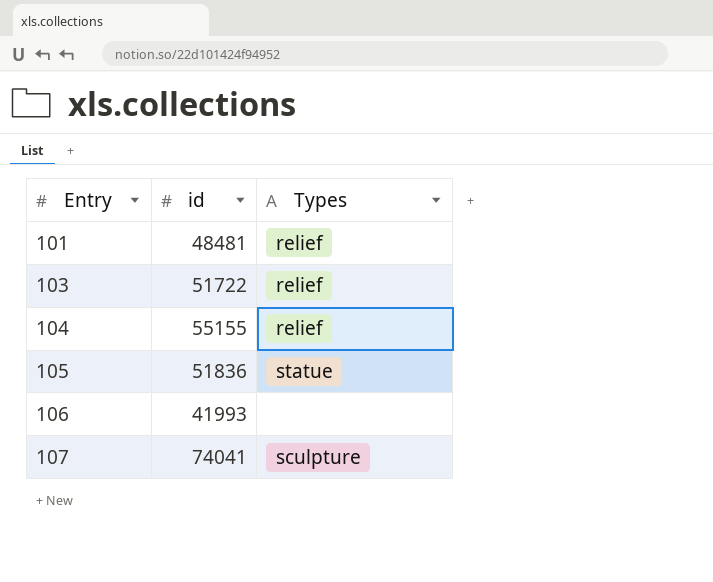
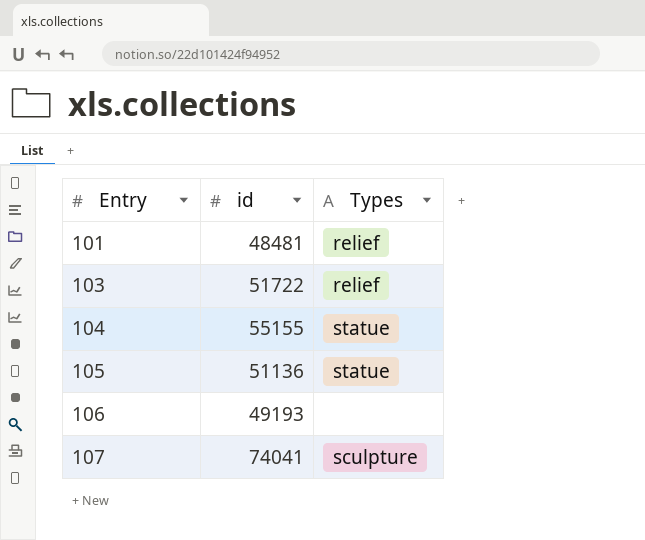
104 | Types: relief -> statue
105 | id: 51836 -> 51136
106 | id: 41993 -> 49193

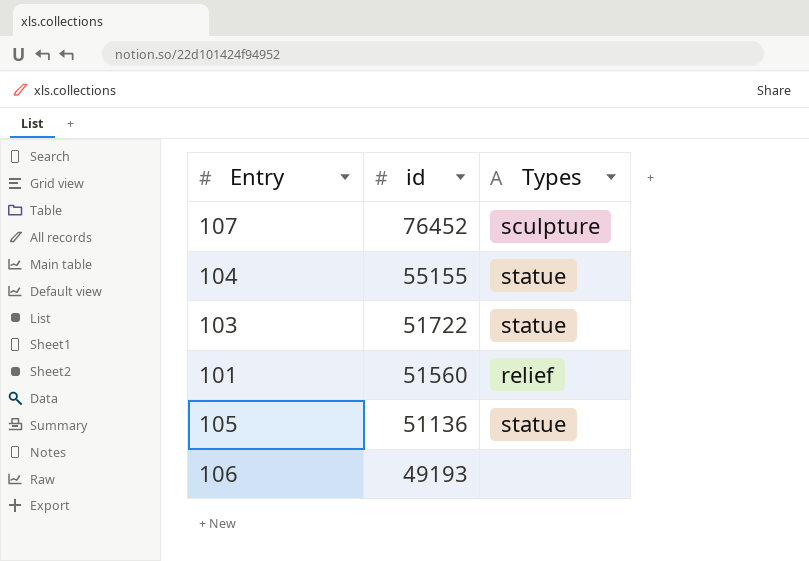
row order: Entry ascending -> id descending
107 | id: 74041 -> 76452
103 | Types: relief -> statue
101 | id: 48481 -> 51560

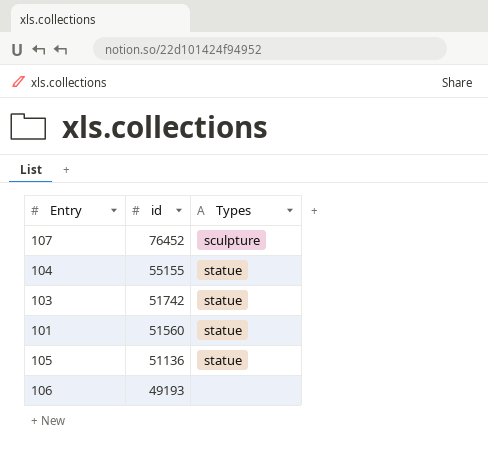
103 | id: 51722 -> 51742
101 | Types: relief -> statue

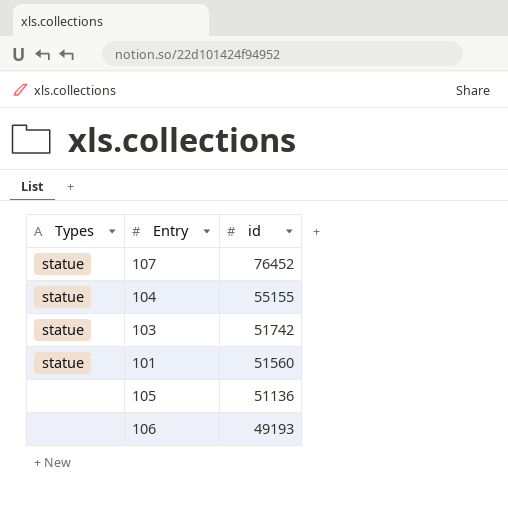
column Types | position: 3 -> 1
107 | Types: sculpture -> statue
105 | Types: statue -> none

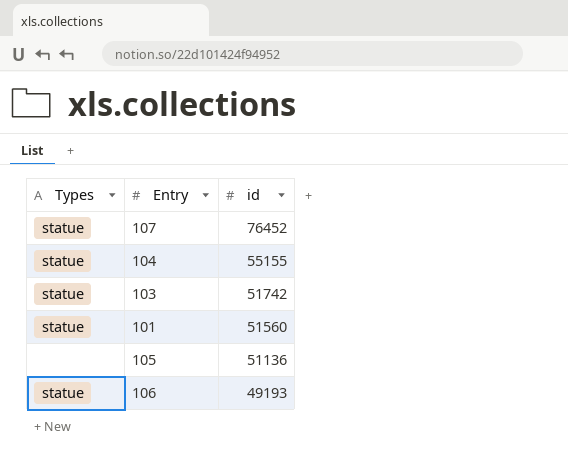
106 | Types: none -> statue

